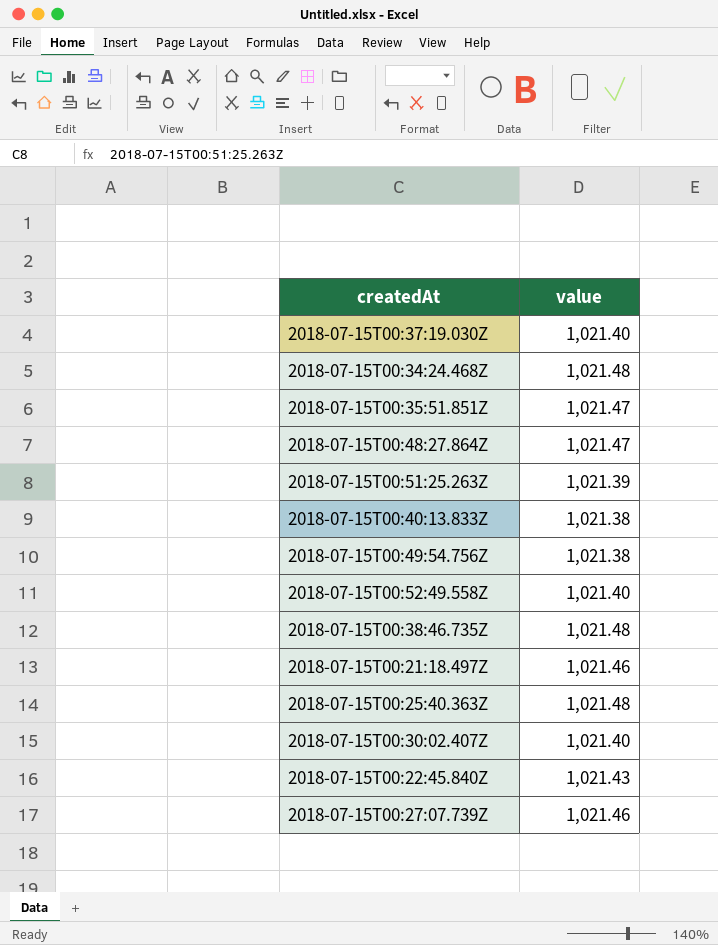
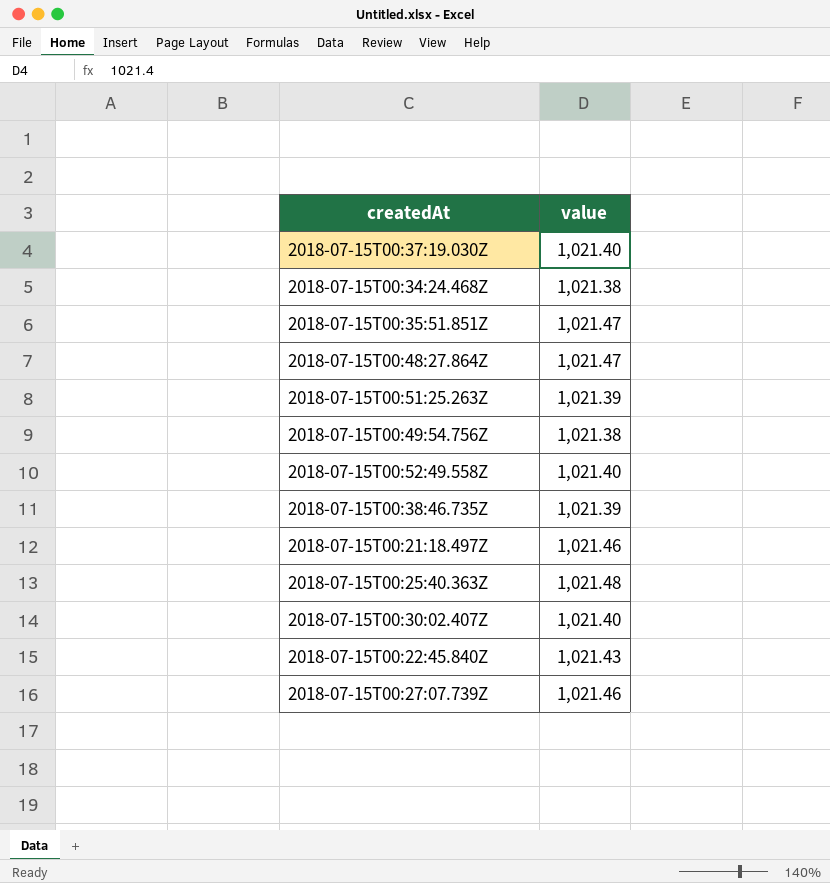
row 2018-07-15T00:40:13.833Z: 1,021.38 -> none
2018-07-15T00:34:24.468Z | value: 1,021.48 -> 1,021.38
2018-07-15T00:38:46.735Z | value: 1,021.48 -> 1,021.39

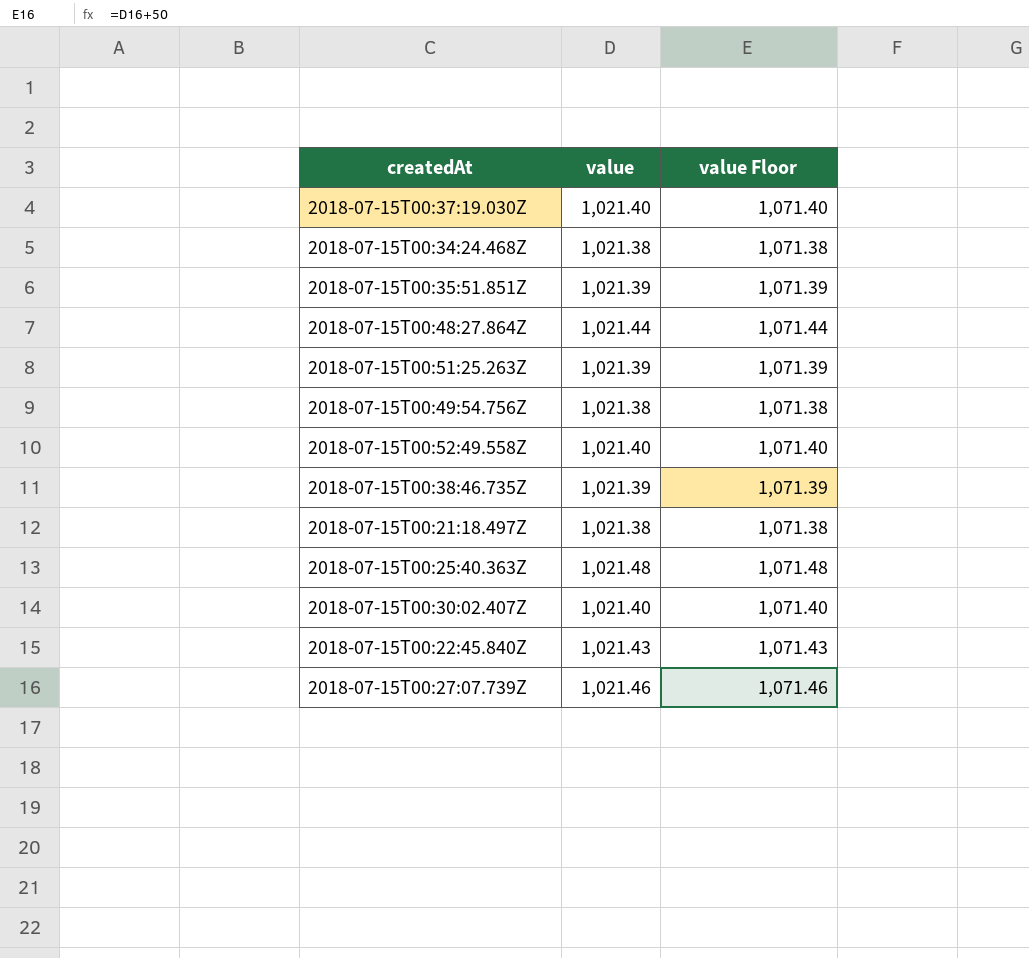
column value Floor | formula: none -> [value] + 50
2018-07-15T00:35:51.851Z | value: 1,021.47 -> 1,021.39
2018-07-15T00:48:27.864Z | value: 1,021.47 -> 1,021.44
2018-07-15T00:21:18.497Z | value: 1,021.46 -> 1,021.38

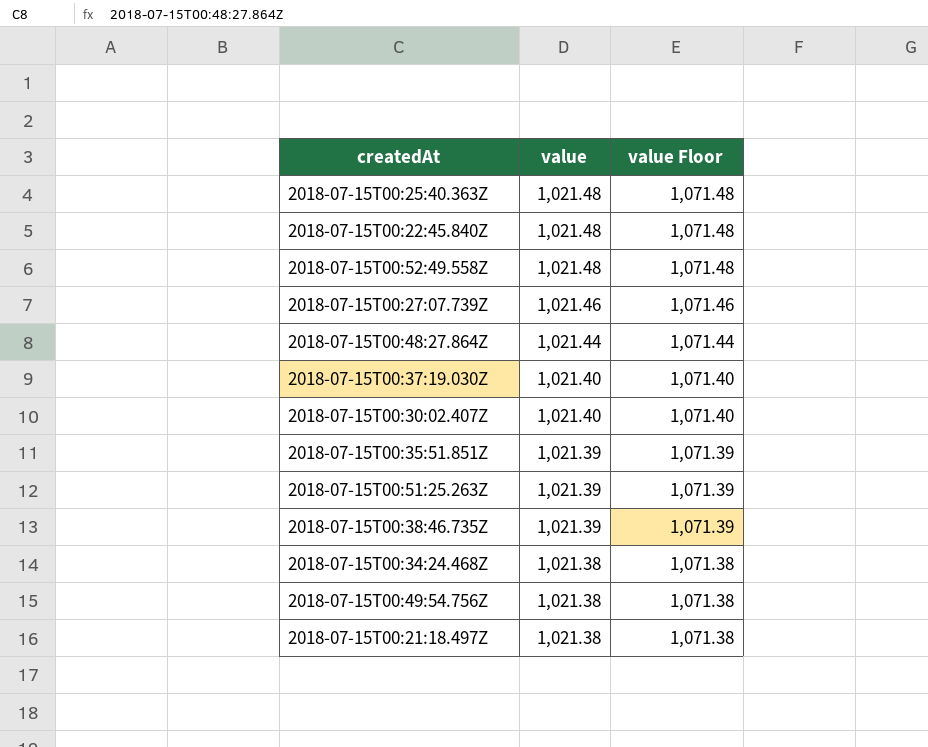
row order: none -> value descending
2018-07-15T00:22:45.840Z | value: 1,021.43 -> 1,021.48
2018-07-15T00:22:45.840Z | value Floor: 1,071.43 -> 1,071.48
2018-07-15T00:52:49.558Z | value: 1,021.40 -> 1,021.48
2018-07-15T00:52:49.558Z | value Floor: 1,071.40 -> 1,071.48

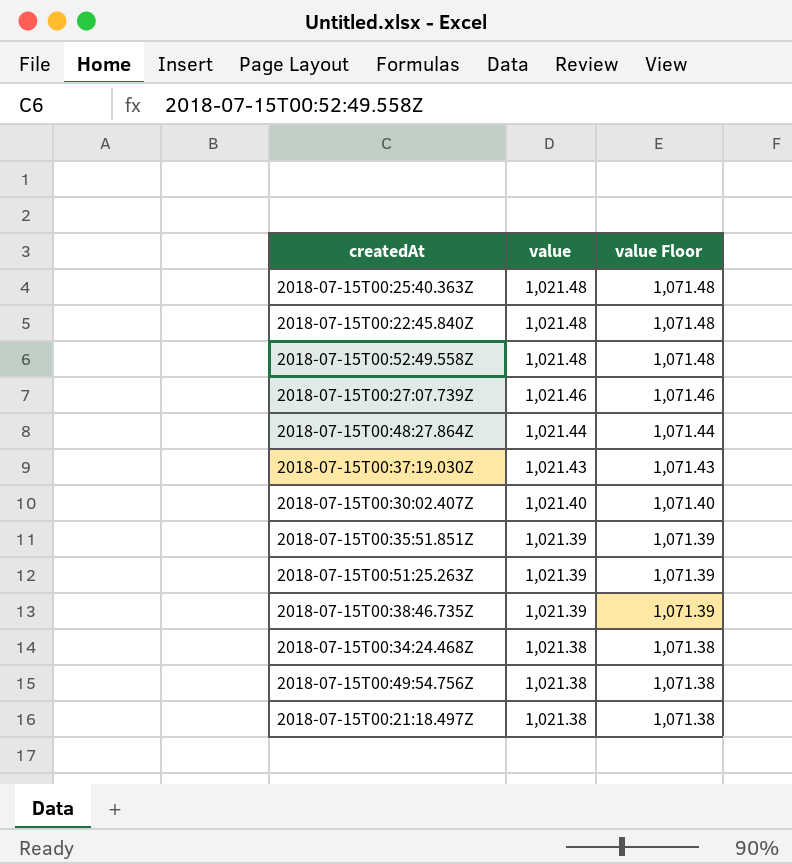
2018-07-15T00:37:19.030Z | value: 1,021.40 -> 1,021.43
2018-07-15T00:37:19.030Z | value Floor: 1,071.40 -> 1,071.43

